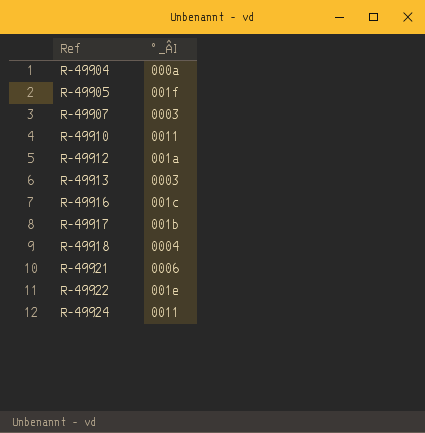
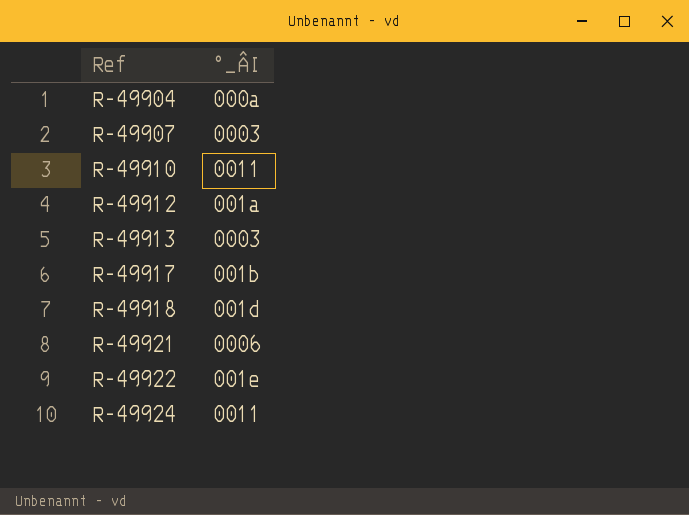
row R-49905: 001f -> none
row R-49916: 001c -> none
R-49918 | °_ÂI: 0004 -> 001d

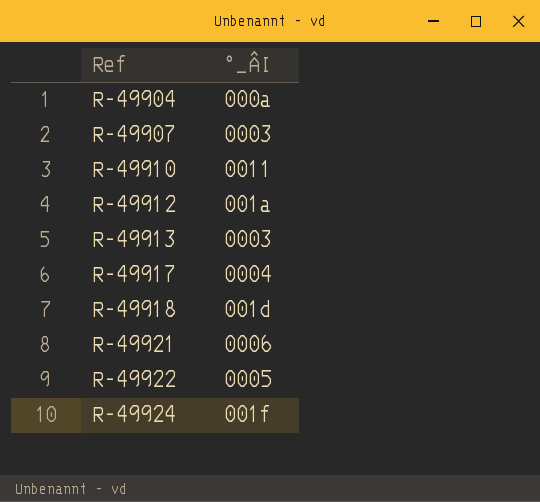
R-49917 | °_ÂI: 001b -> 0004
R-49922 | °_ÂI: 001e -> 0005
R-49924 | °_ÂI: 0011 -> 001f

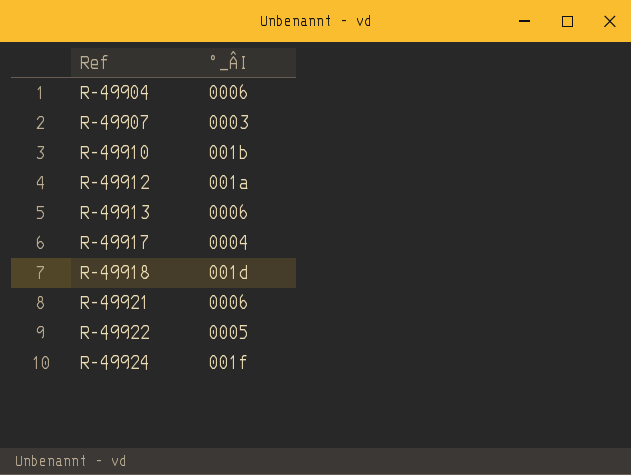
R-49904 | °_ÂI: 000a -> 0006
R-49910 | °_ÂI: 0011 -> 001b
R-49913 | °_ÂI: 0003 -> 0006

